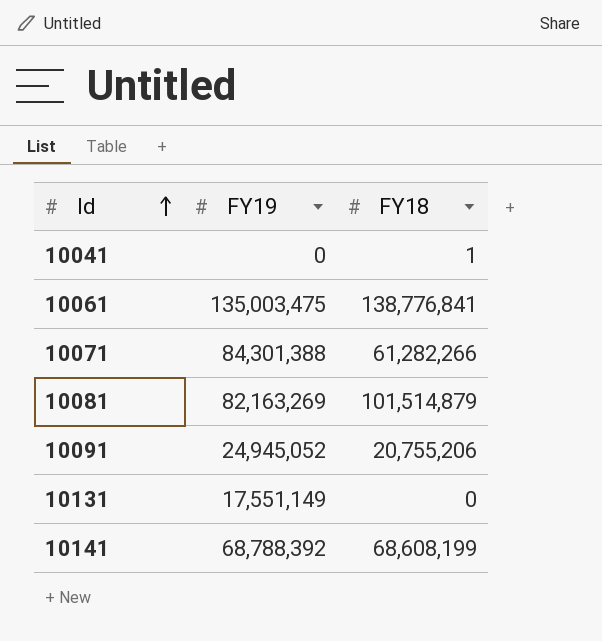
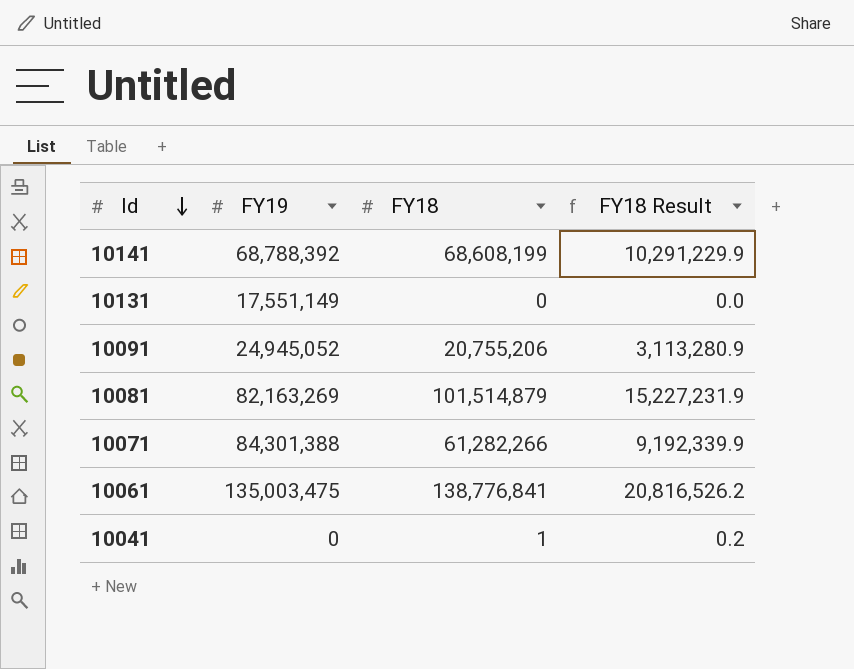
row order: Id ascending -> Id descending
column FY18 Result | formula: none -> [FY18] * 0.15

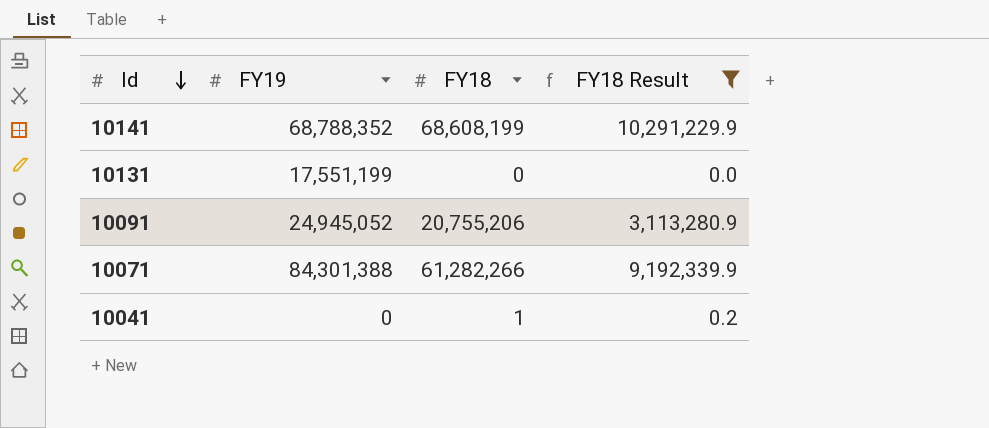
filter: none -> FY18 Result <= 10,291,229.9
10141 | FY19: 68,788,392 -> 68,788,352
10131 | FY19: 17,551,149 -> 17,551,199

